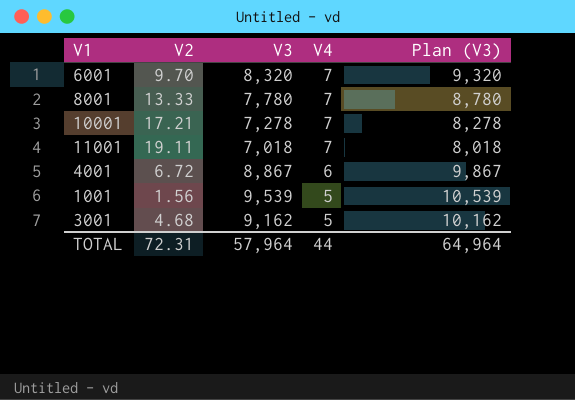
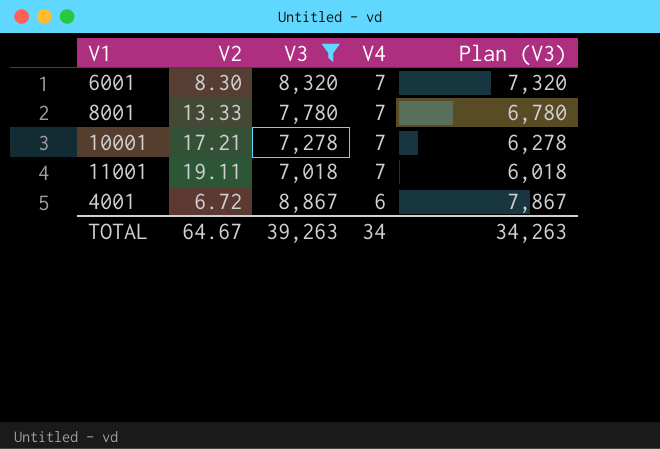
filter: none -> V3 <= 8,867
column Plan (V3) | formula: [V3] + 1000 -> [V3] - 1000
6001 | V2: 9.70 -> 8.30
TOTAL | V2: 72.31 -> 64.67
TOTAL | V3: 57,964 -> 39,263
TOTAL | V4: 44 -> 34
TOTAL | Plan (V3): 64,964 -> 34,263

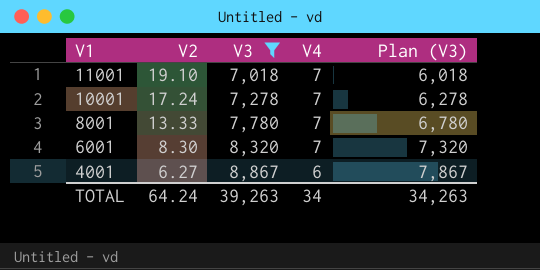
row order: V4 descending -> V1 descending
11001 | V2: 19.11 -> 19.10
10001 | V2: 17.21 -> 17.24
4001 | V2: 6.72 -> 6.27
TOTAL | V2: 64.67 -> 64.24

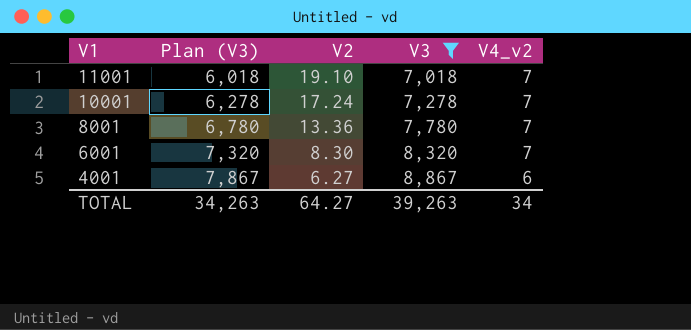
column Plan (V3) | position: 5 -> 2
column name: V4 -> V4_v2
8001 | V2: 13.33 -> 13.36
TOTAL | V2: 64.24 -> 64.27

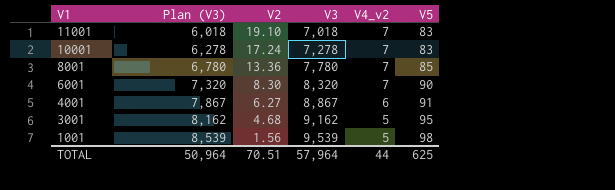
filter: V3 <= 8,867 -> none
column V5 | position: none -> 6
TOTAL | Plan (V3): 34,263 -> 50,964
TOTAL | V2: 64.27 -> 70.51
TOTAL | V3: 39,263 -> 57,964
TOTAL | V4_v2: 34 -> 44

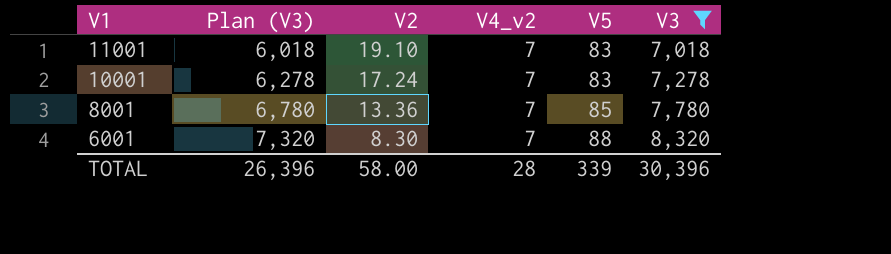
filter: none -> V3 <= 8,320
column V3 | position: 4 -> 6
6001 | V5: 90 -> 88
TOTAL | Plan (V3): 50,964 -> 26,396
TOTAL | V2: 70.51 -> 58.00
TOTAL | V4_v2: 44 -> 28
TOTAL | V5: 625 -> 339
TOTAL | V3: 57,964 -> 30,396

